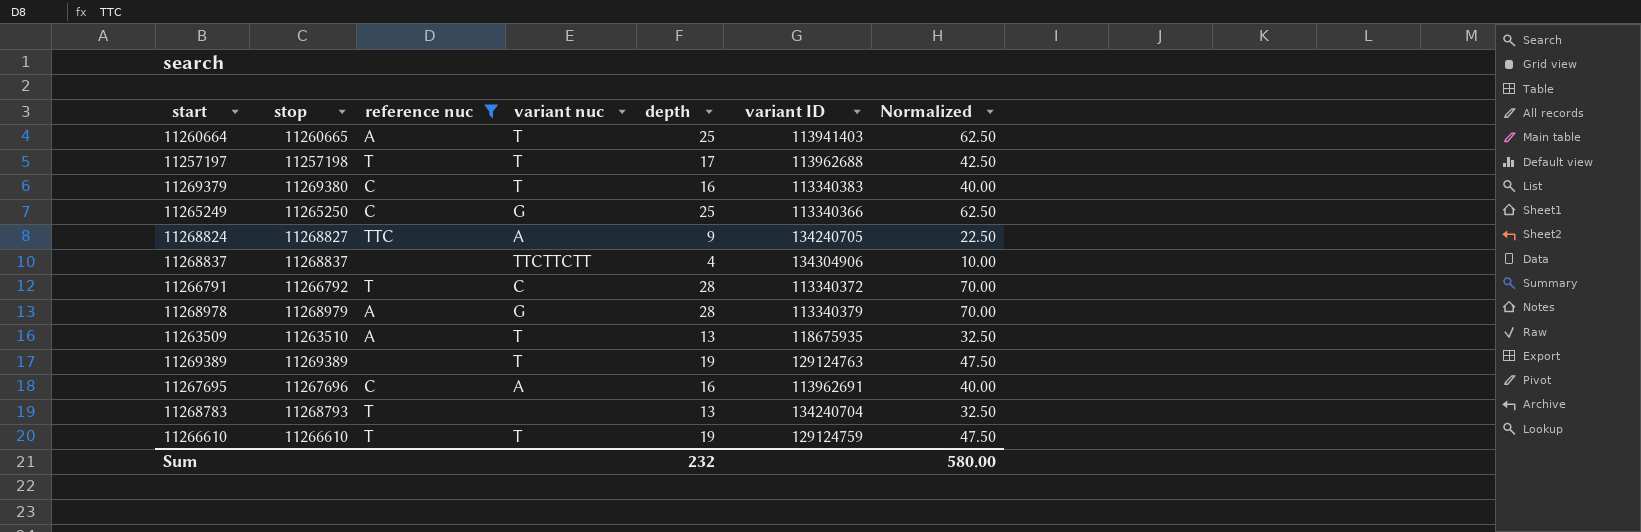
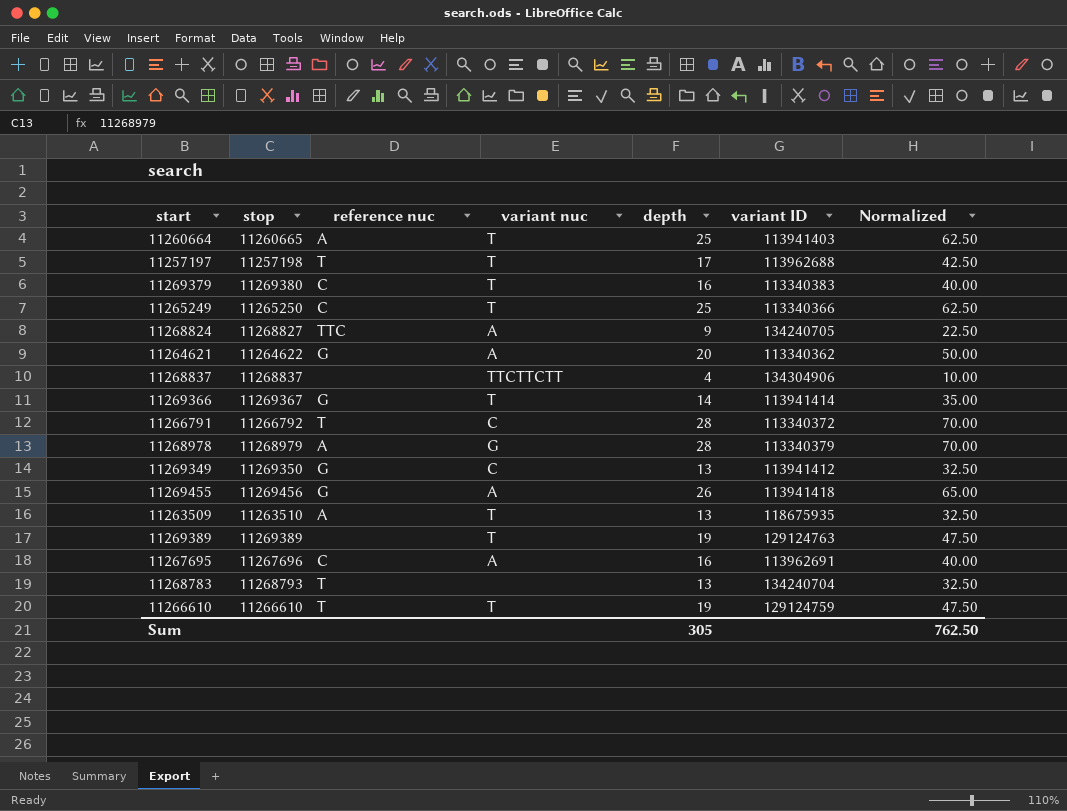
filter: reference nuc != G -> none
11265249 | variant nuc: G -> T
Sum | depth: 232 -> 305
Sum | Normalized: 580.00 -> 762.50

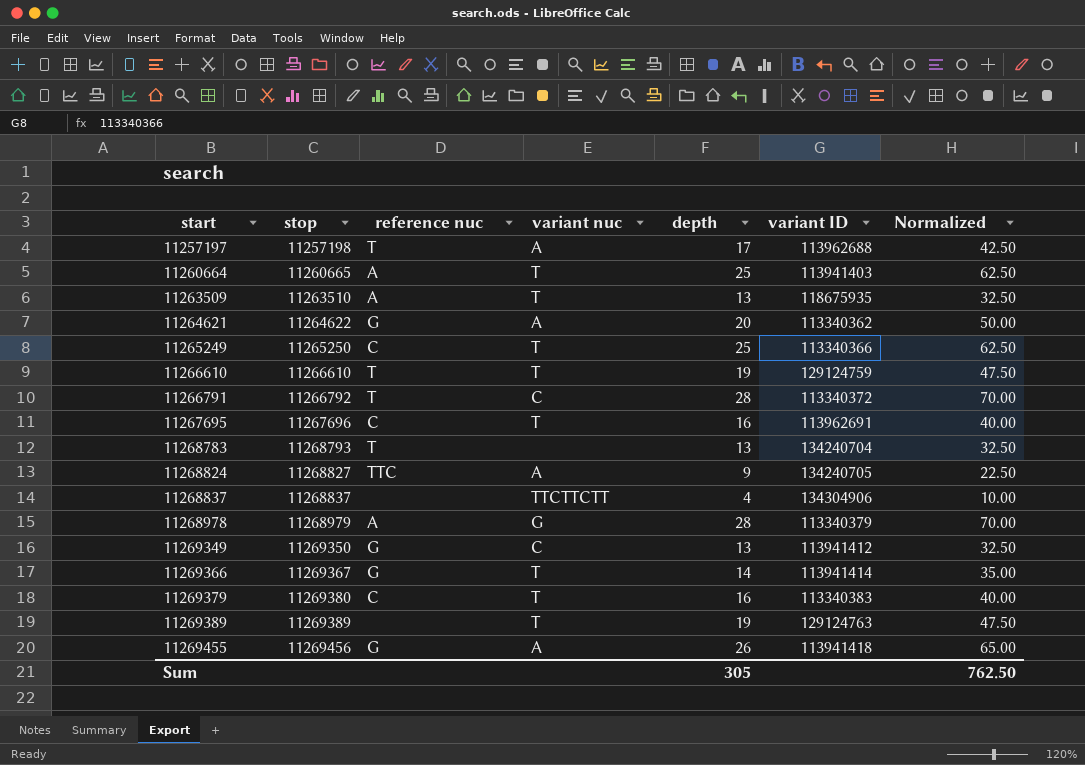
row order: none -> start ascending
11257197 | variant nuc: T -> A
11267695 | variant nuc: A -> T

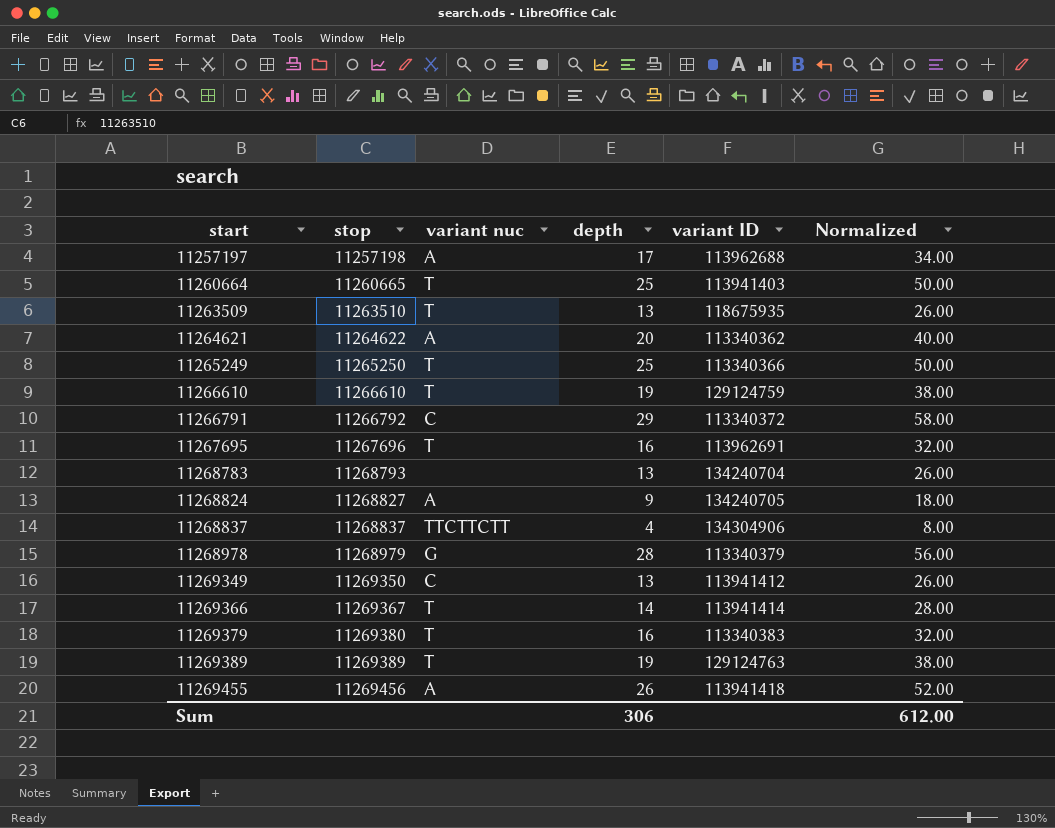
column reference nuc | position: 3 -> none
column Normalized | formula: [depth] * 2.5 -> [depth] * 2
11266791 | depth: 28 -> 29
Sum | depth: 305 -> 306
Sum | Normalized: 762.50 -> 612.00

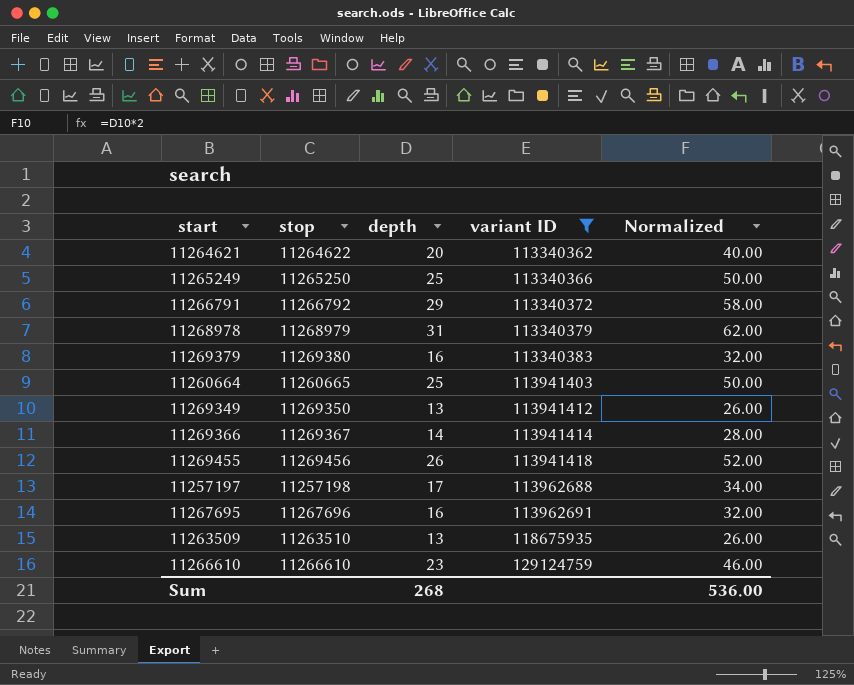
filter: none -> variant ID <= 129124759
row order: start ascending -> variant ID ascending
column variant nuc | position: 3 -> none
11268978 | depth: 28 -> 31
11268978 | Normalized: 56.00 -> 62.00
11266610 | depth: 19 -> 23
11266610 | Normalized: 38.00 -> 46.00
Sum | depth: 306 -> 268
Sum | Normalized: 612.00 -> 536.00

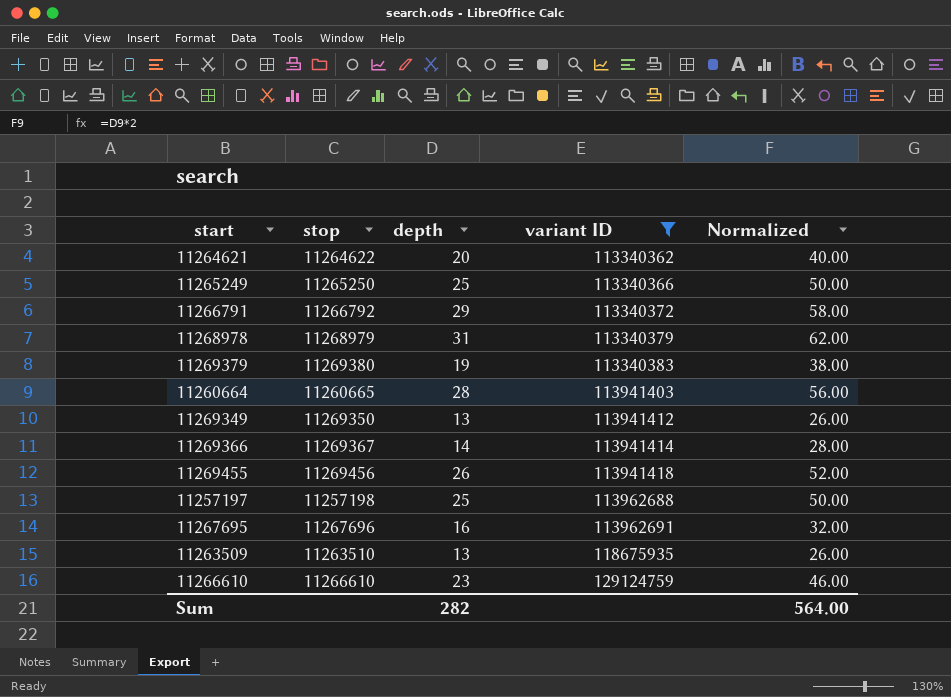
11269379 | depth: 16 -> 19
11269379 | Normalized: 32.00 -> 38.00
11260664 | depth: 25 -> 28
11260664 | Normalized: 50.00 -> 56.00
11257197 | depth: 17 -> 25
11257197 | Normalized: 34.00 -> 50.00
Sum | depth: 268 -> 282
Sum | Normalized: 536.00 -> 564.00

